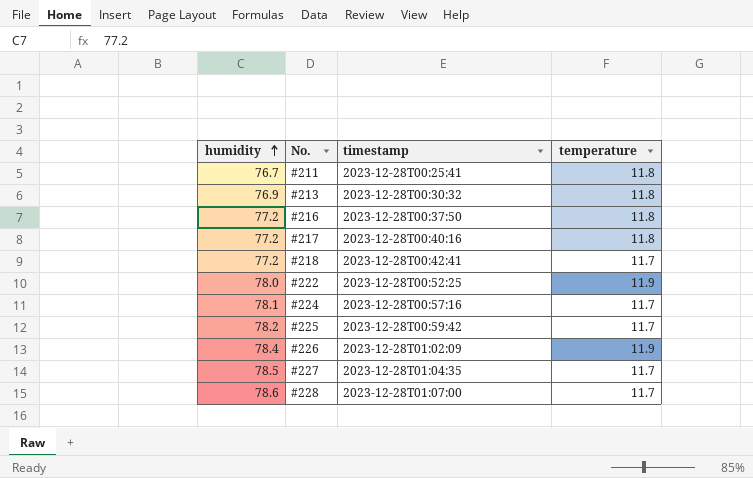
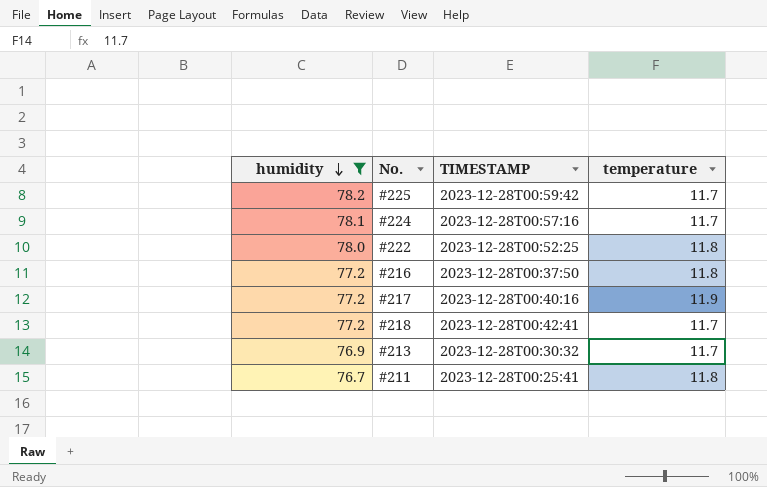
filter: none -> humidity <= 78.2
row order: humidity ascending -> humidity descending
column name: timestamp -> TIMESTAMP
#222 | temperature: 11.9 -> 11.8
#217 | temperature: 11.8 -> 11.9
#213 | temperature: 11.8 -> 11.7

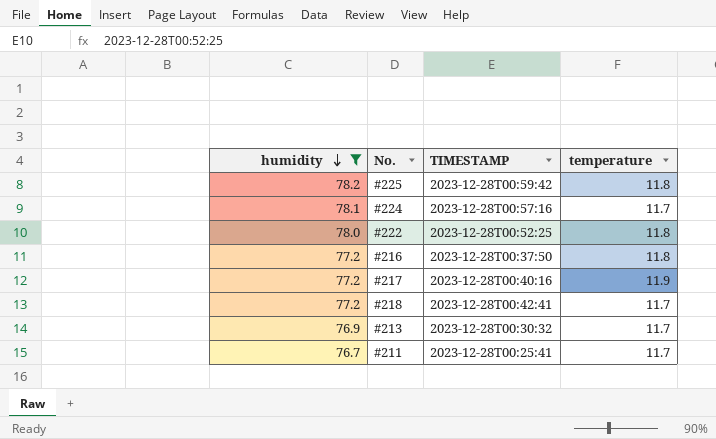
#225 | temperature: 11.7 -> 11.8
#211 | temperature: 11.8 -> 11.7

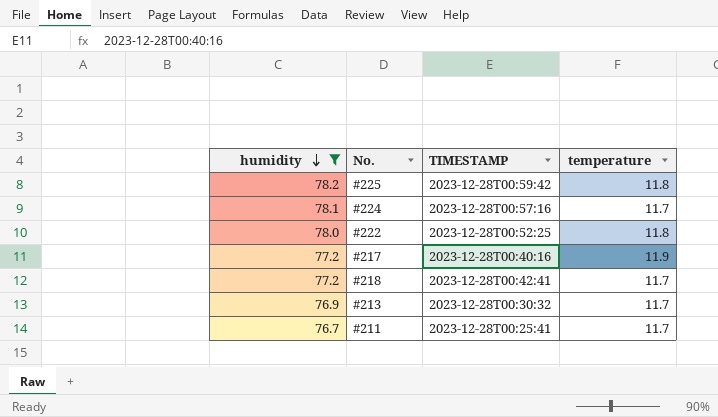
row #216: 77.2 | 2023-12-28T00:37:50 | 11.8 -> none

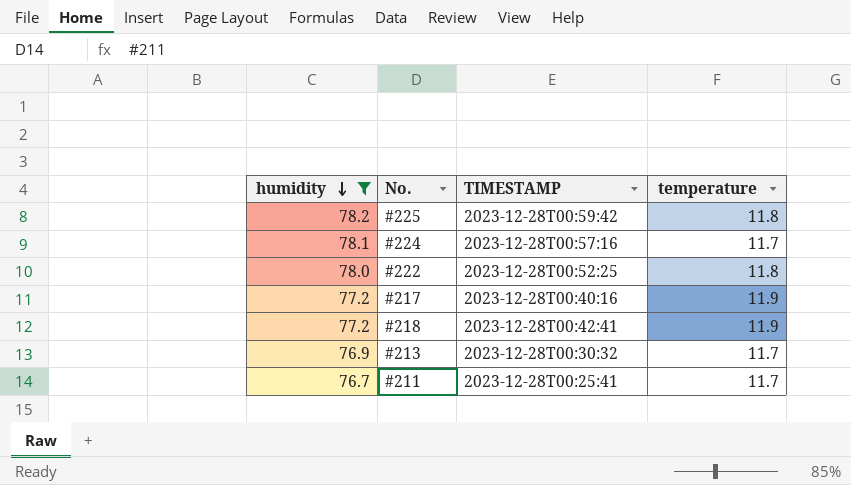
#218 | temperature: 11.7 -> 11.9

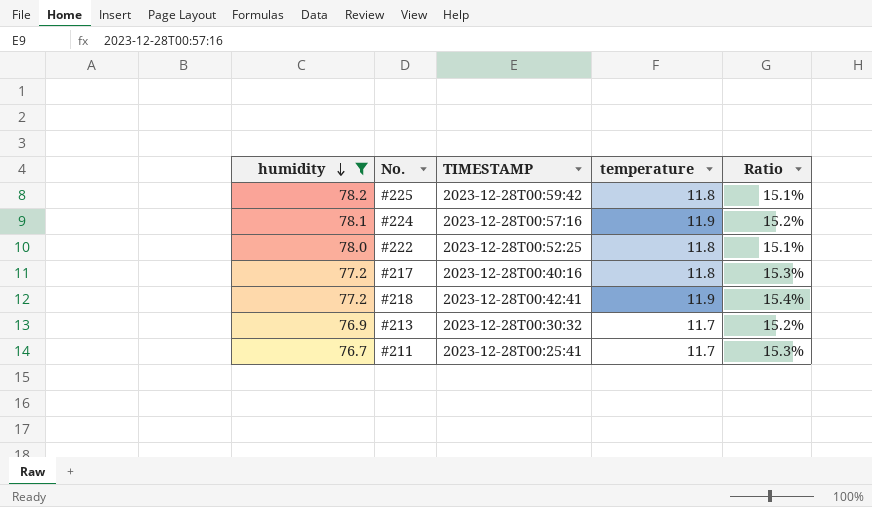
column Ratio | formula: none -> [temperature] / [humidity]
#224 | temperature: 11.7 -> 11.9
#217 | temperature: 11.9 -> 11.8

